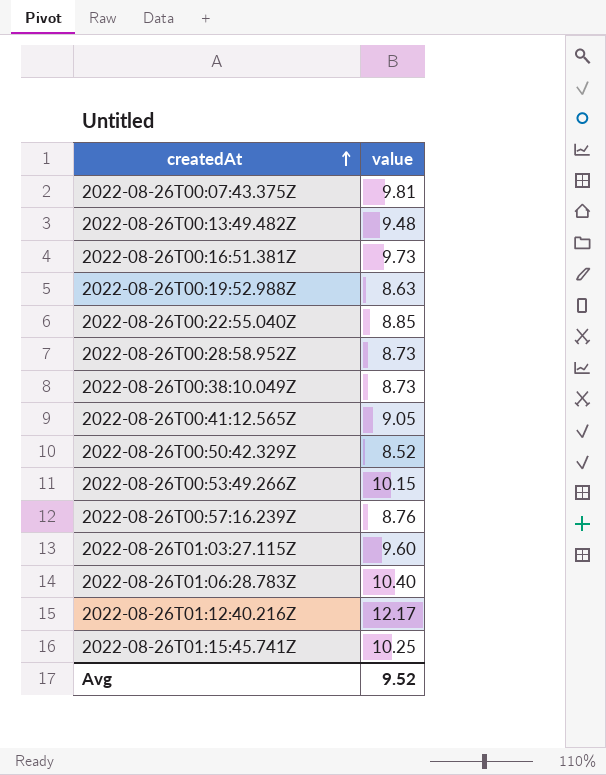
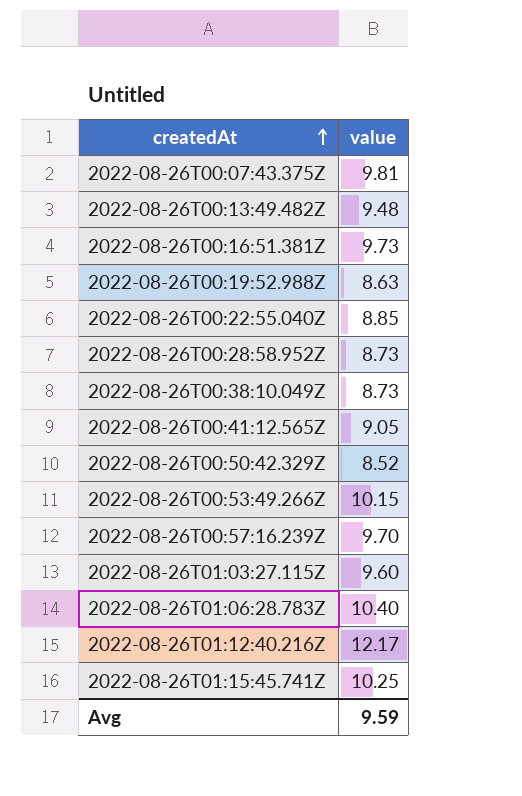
2022-08-26T00:57:16.239Z | value: 8.76 -> 9.70
Avg | value: 9.52 -> 9.59

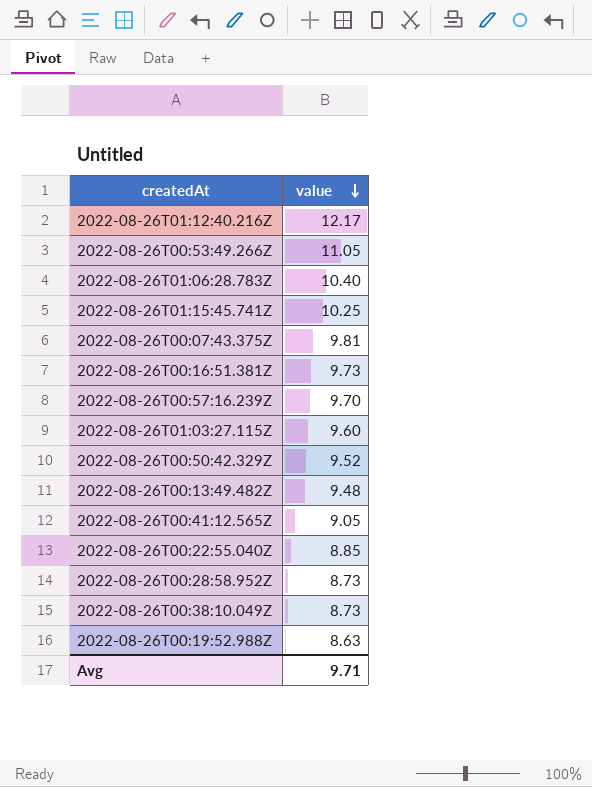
row order: createdAt ascending -> value descending
2022-08-26T00:53:49.266Z | value: 10.15 -> 11.05
2022-08-26T00:50:42.329Z | value: 8.52 -> 9.52
Avg | value: 9.59 -> 9.71

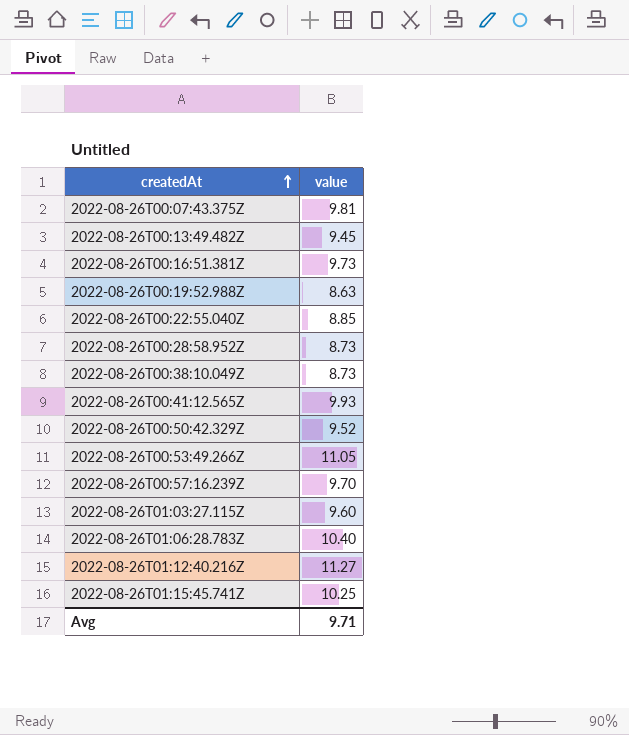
row order: value descending -> createdAt ascending
2022-08-26T00:13:49.482Z | value: 9.48 -> 9.45
2022-08-26T00:41:12.565Z | value: 9.05 -> 9.93
2022-08-26T01:12:40.216Z | value: 12.17 -> 11.27

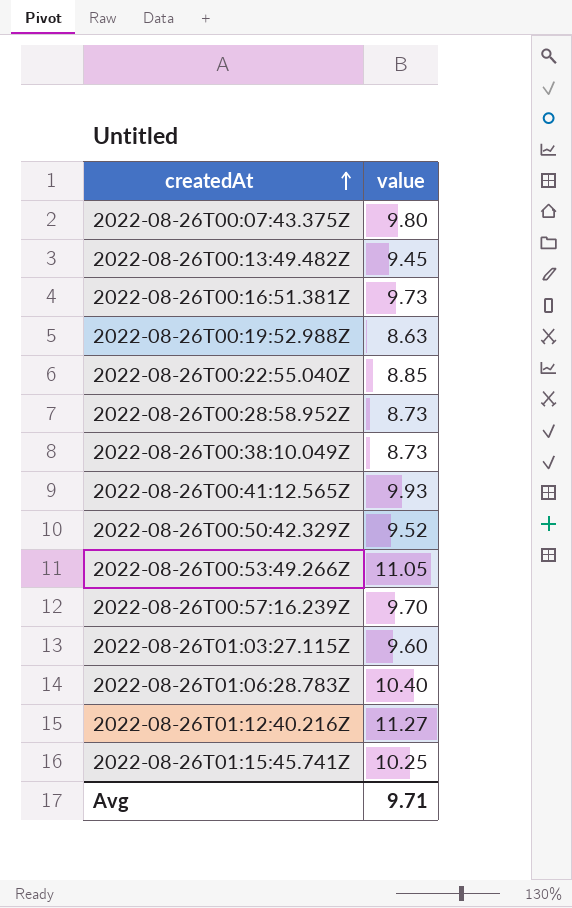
2022-08-26T00:07:43.375Z | value: 9.81 -> 9.80

